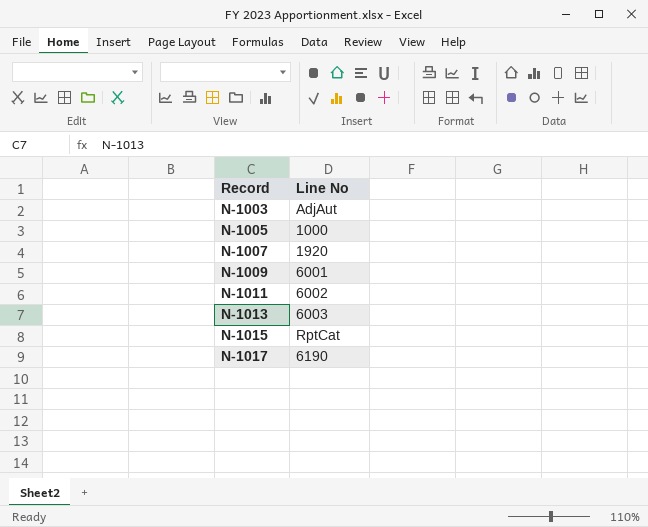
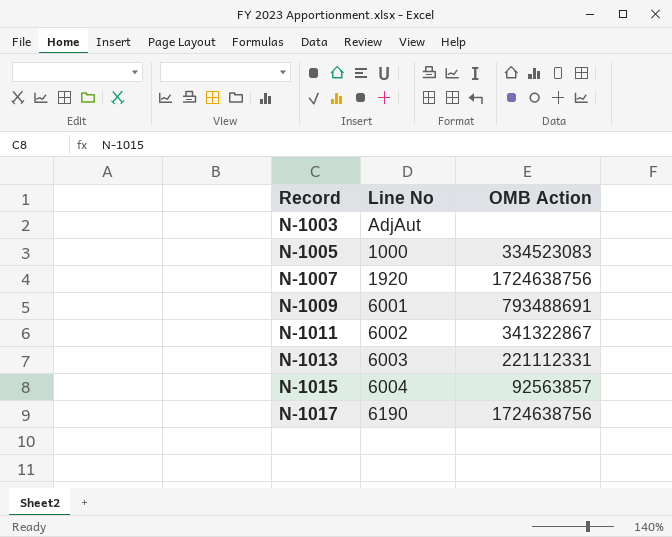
column OMB Action | position: none -> 3
N-1015 | Line No: RptCat -> 6004

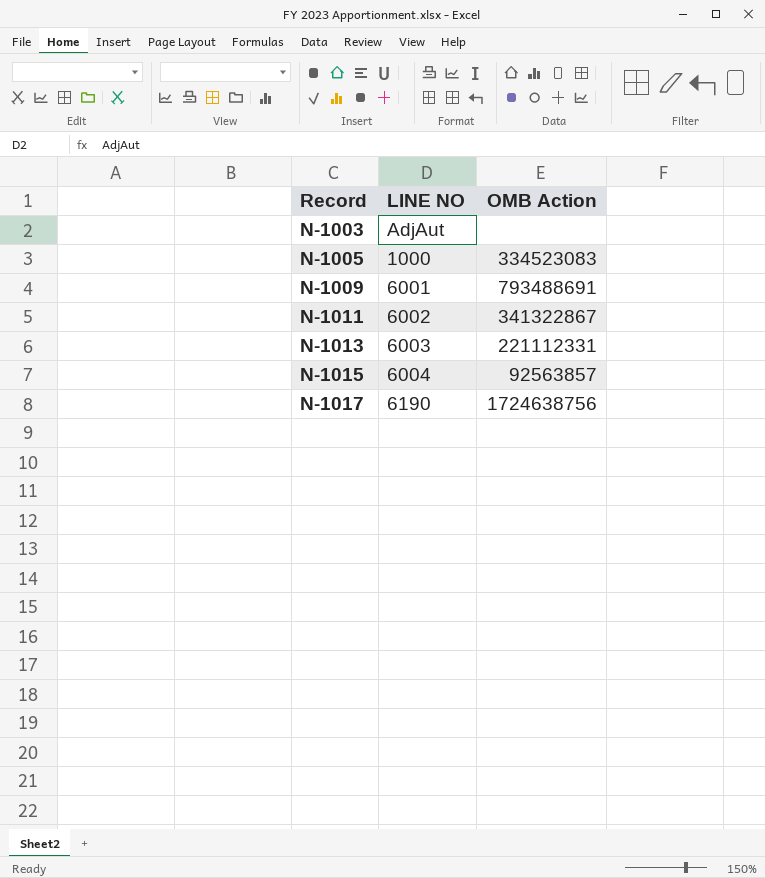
column name: Line No -> LINE NO
row N-1007: 1920 | 1724638756 -> none

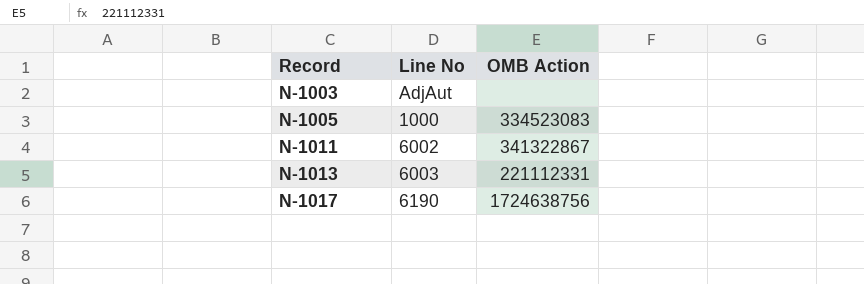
column name: LINE NO -> Line No
row N-1009: 6001 | 793488691 -> none
row N-1015: 6004 | 92563857 -> none

